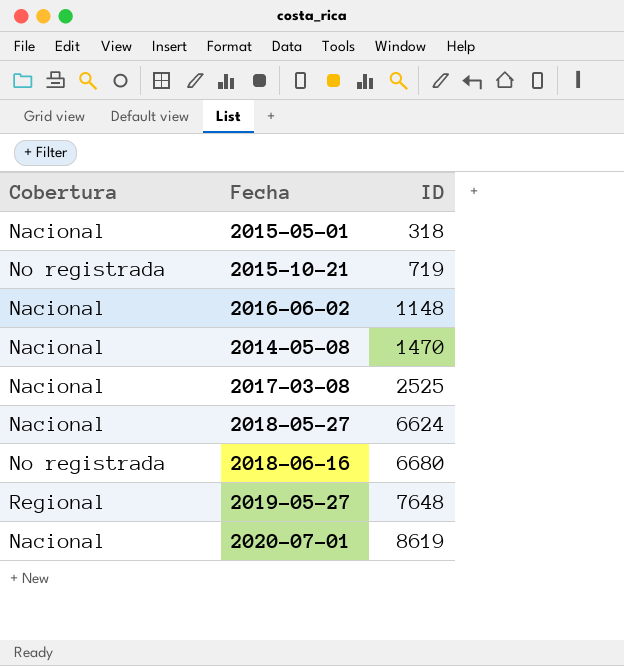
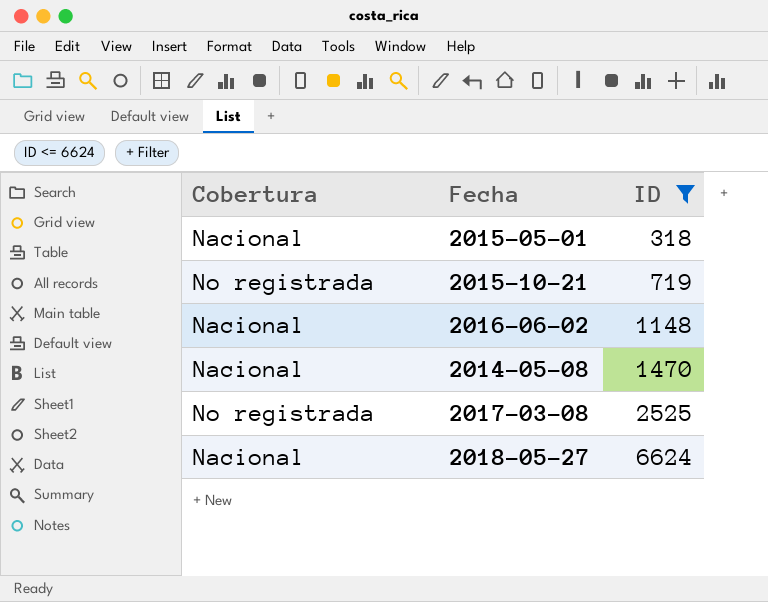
filter: none -> ID <= 6624
2017-03-08 | Cobertura: Nacional -> No registrada

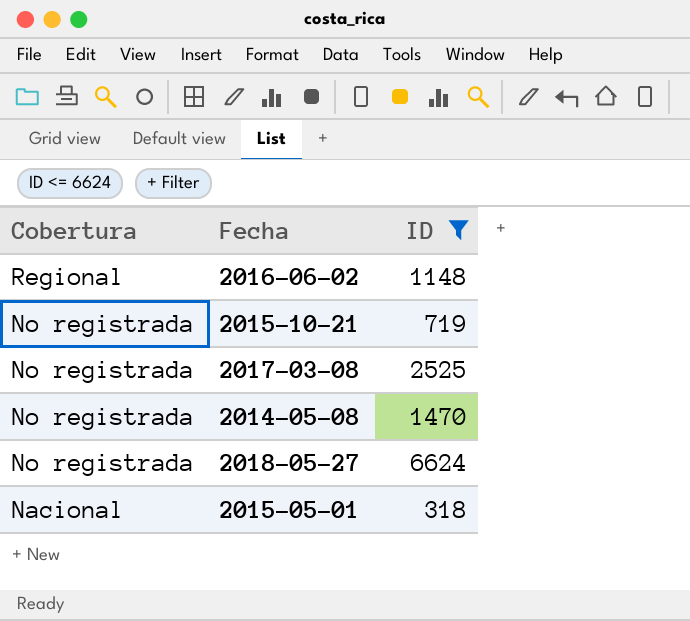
row order: ID ascending -> Cobertura descending
2016-06-02 | Cobertura: Nacional -> Regional
2014-05-08 | Cobertura: Nacional -> No registrada
2018-05-27 | Cobertura: Nacional -> No registrada

